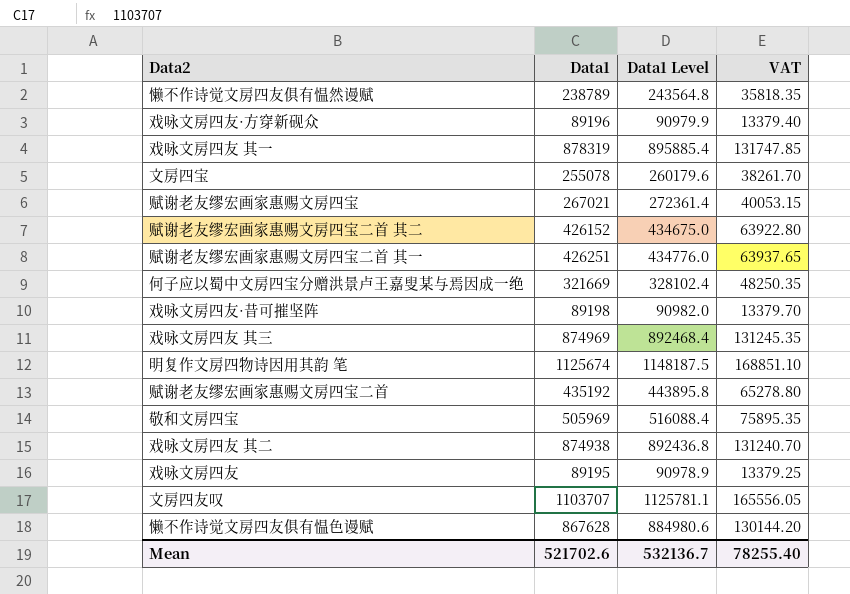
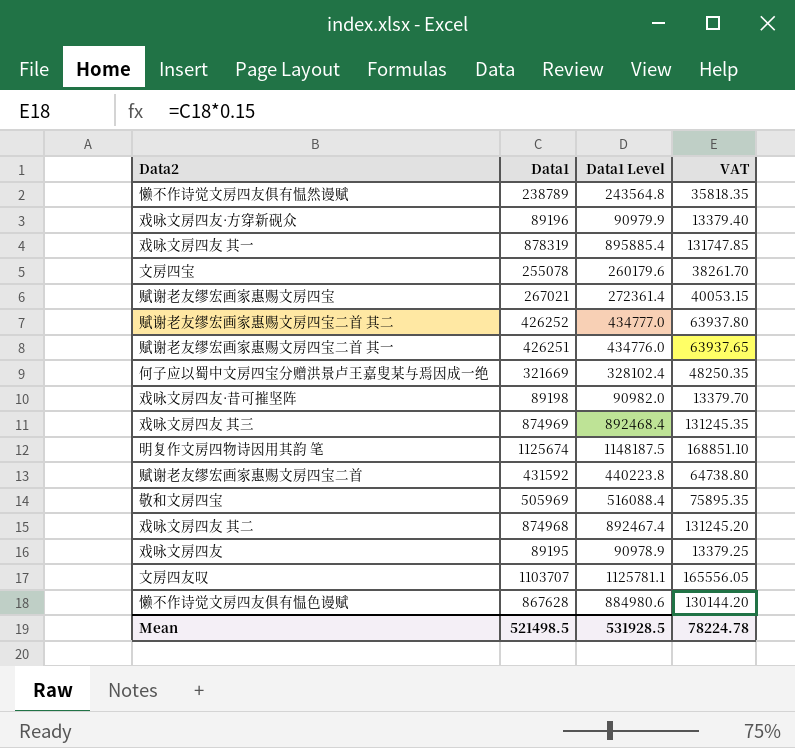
赋谢老友缪宏画家惠赐文房四宝二首 其二 | Data1: 426152 -> 426252
赋谢老友缪宏画家惠赐文房四宝二首 其二 | Data1 Level: 434675.0 -> 434777.0
赋谢老友缪宏画家惠赐文房四宝二首 其二 | VAT: 63922.80 -> 63937.80
赋谢老友缪宏画家惠赐文房四宝二首 | Data1: 435192 -> 431592
赋谢老友缪宏画家惠赐文房四宝二首 | Data1 Level: 443895.8 -> 440223.8
赋谢老友缪宏画家惠赐文房四宝二首 | VAT: 65278.80 -> 64738.80
戏咏文房四友 其二 | Data1: 874938 -> 874968
戏咏文房四友 其二 | Data1 Level: 892436.8 -> 892467.4
戏咏文房四友 其二 | VAT: 131240.70 -> 131245.20
Mean | Data1: 521702.6 -> 521498.5
Mean | Data1 Level: 532136.7 -> 531928.5
Mean | VAT: 78255.40 -> 78224.78

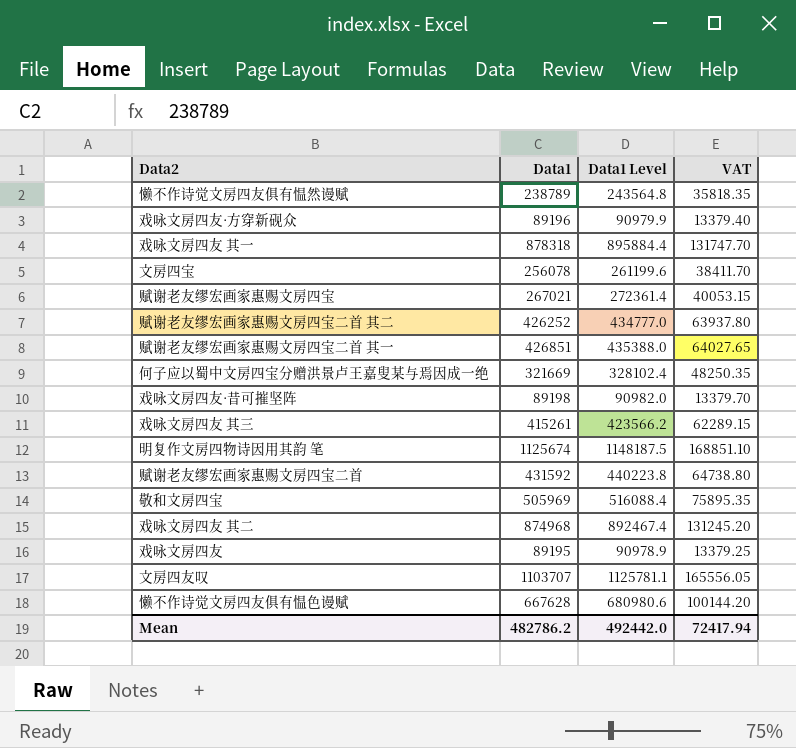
戏咏文房四友 其一 | Data1: 878319 -> 878318
戏咏文房四友 其一 | Data1 Level: 895885.4 -> 895884.4
戏咏文房四友 其一 | VAT: 131747.85 -> 131747.70
文房四宝 | Data1: 255078 -> 256078
文房四宝 | Data1 Level: 260179.6 -> 261199.6
文房四宝 | VAT: 38261.70 -> 38411.70
赋谢老友缪宏画家惠赐文房四宝二首 其一 | Data1: 426251 -> 426851
赋谢老友缪宏画家惠赐文房四宝二首 其一 | Data1 Level: 434776.0 -> 435388.0
赋谢老友缪宏画家惠赐文房四宝二首 其一 | VAT: 63937.65 -> 64027.65
戏咏文房四友 其三 | Data1: 874969 -> 415261
戏咏文房四友 其三 | Data1 Level: 892468.4 -> 423566.2
戏咏文房四友 其三 | VAT: 131245.35 -> 62289.15
懒不作诗觉文房四友俱有愠色谩赋 | Data1: 867628 -> 667628
懒不作诗觉文房四友俱有愠色谩赋 | Data1 Level: 884980.6 -> 680980.6
懒不作诗觉文房四友俱有愠色谩赋 | VAT: 130144.20 -> 100144.20
Mean | Data1: 521498.5 -> 482786.2
Mean | Data1 Level: 531928.5 -> 492442.0
Mean | VAT: 78224.78 -> 72417.94

